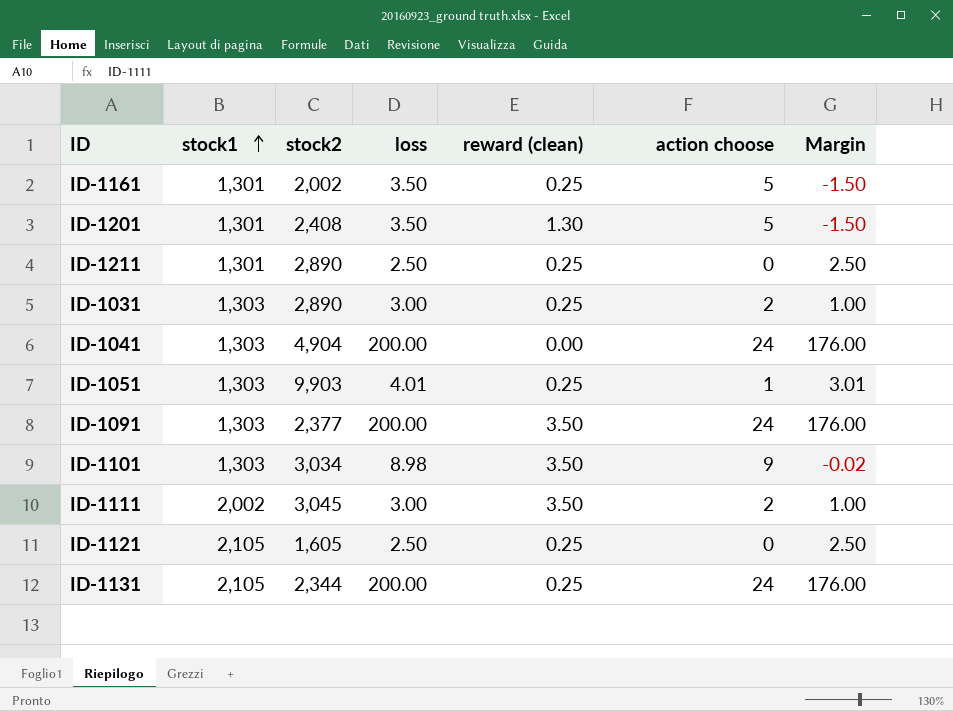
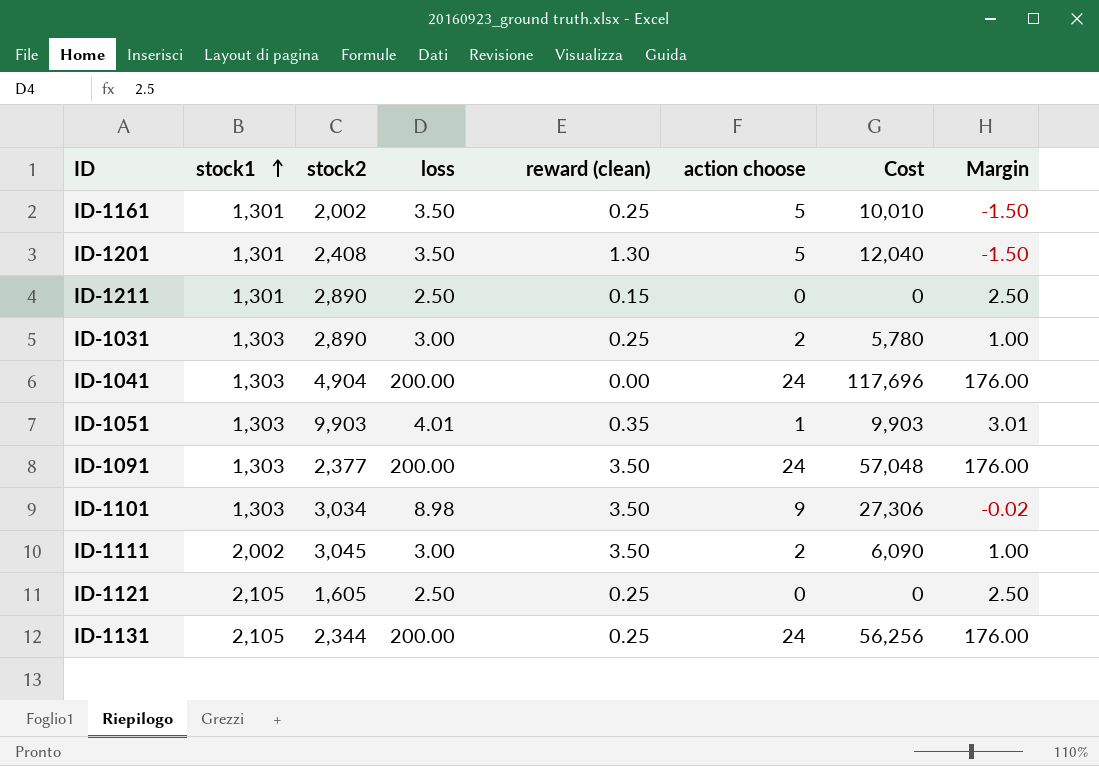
column Cost | formula: none -> [stock2] * [action choose]
ID-1211 | reward (clean): 0.25 -> 0.15
ID-1051 | reward (clean): 0.25 -> 0.35

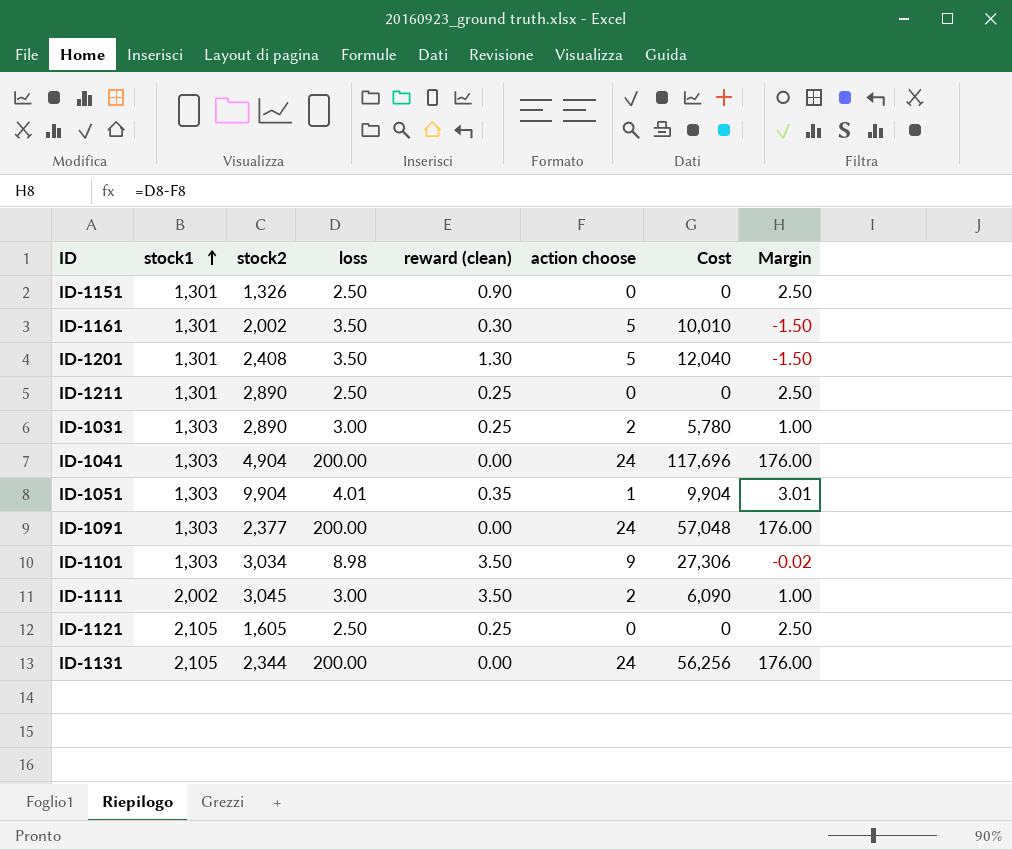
row ID-1151: none -> 1,301 | 1,326 | 2.50 | 0.90 | 0 | 0 | 2.50
ID-1161 | reward (clean): 0.25 -> 0.30
ID-1211 | reward (clean): 0.15 -> 0.25
ID-1051 | stock2: 9,903 -> 9,904
ID-1051 | Cost: 9,903 -> 9,904
ID-1091 | reward (clean): 3.50 -> 0.00
ID-1131 | reward (clean): 0.25 -> 0.00

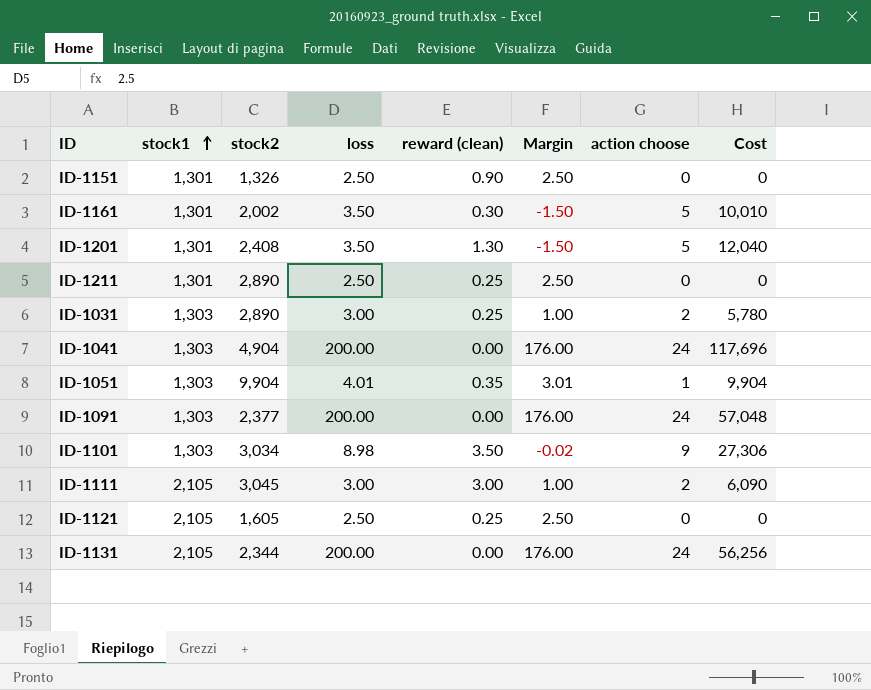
column Margin | position: 8 -> 6
ID-1111 | stock1: 2,002 -> 2,105
ID-1111 | reward (clean): 3.50 -> 3.00

